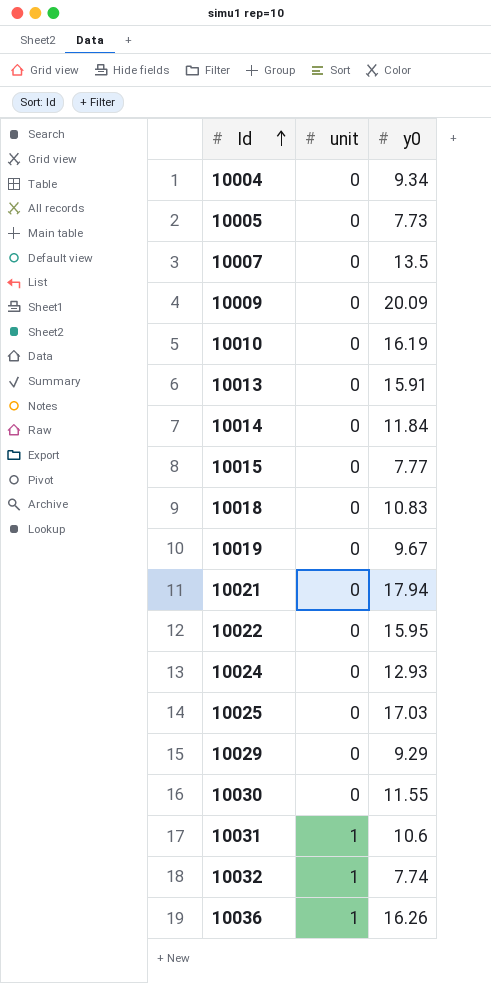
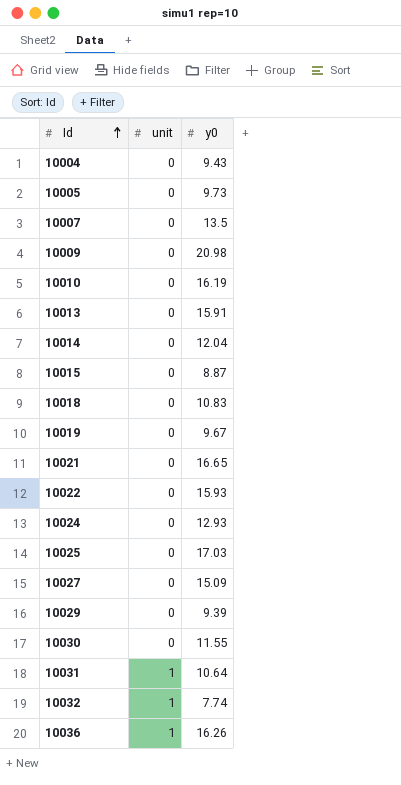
10004 | y0: 9.34 -> 9.43
10005 | y0: 7.73 -> 9.73
10009 | y0: 20.09 -> 20.98
10014 | y0: 11.84 -> 12.04
10015 | y0: 7.77 -> 8.87
10021 | y0: 17.94 -> 16.65
10022 | y0: 15.95 -> 15.93
row 10027: none -> 0 | 15.09
10029 | y0: 9.29 -> 9.39
10031 | y0: 10.6 -> 10.64

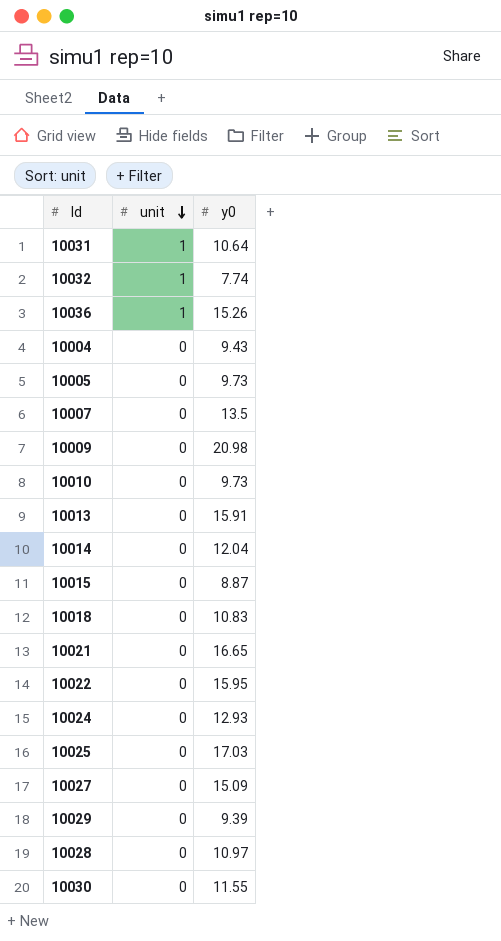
row order: Id ascending -> unit descending
row 10019: 0 | 9.67 -> none
10036 | y0: 16.26 -> 15.26
10010 | y0: 16.19 -> 9.73
10022 | y0: 15.93 -> 15.95
row 10028: none -> 0 | 10.97

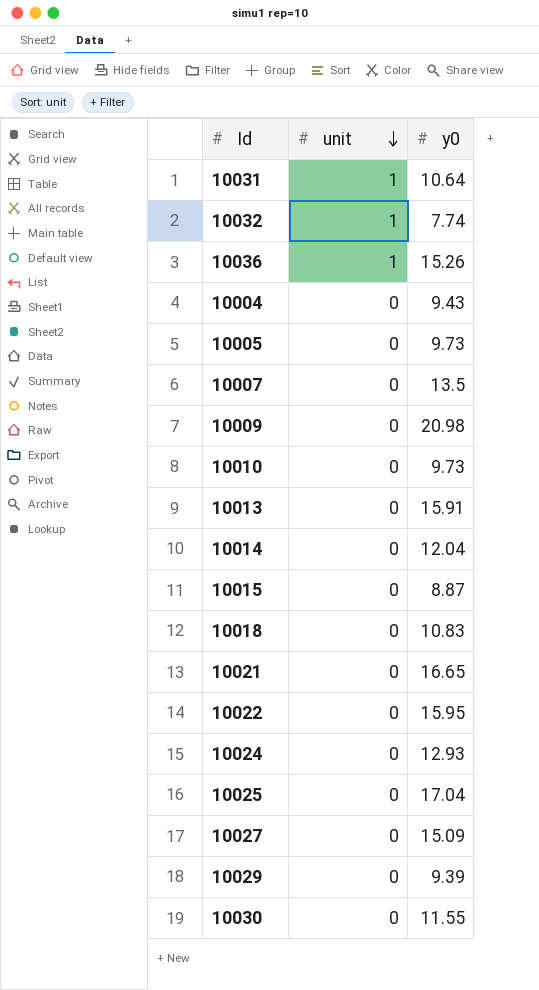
row 10028: 0 | 10.97 -> none
10025 | y0: 17.03 -> 17.04

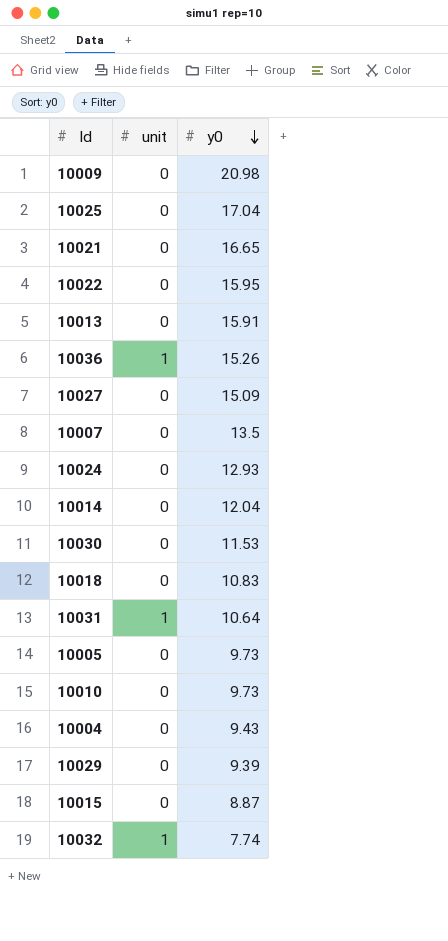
row order: unit descending -> y0 descending
10030 | y0: 11.55 -> 11.53

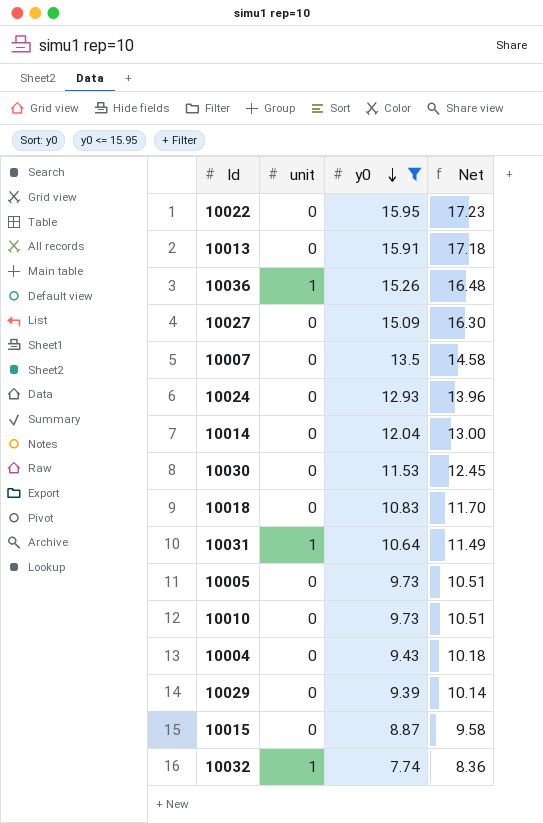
filter: none -> y0 <= 15.95
column Net | formula: none -> [y0] * 1.08

